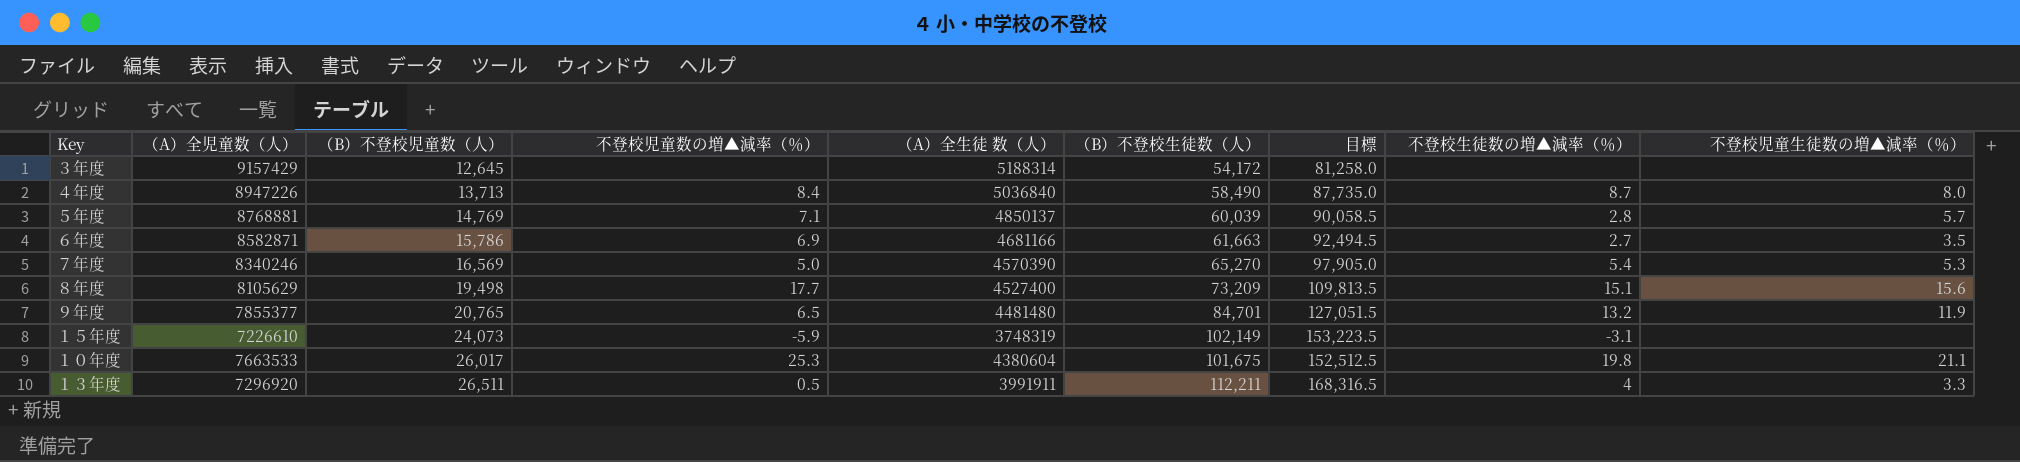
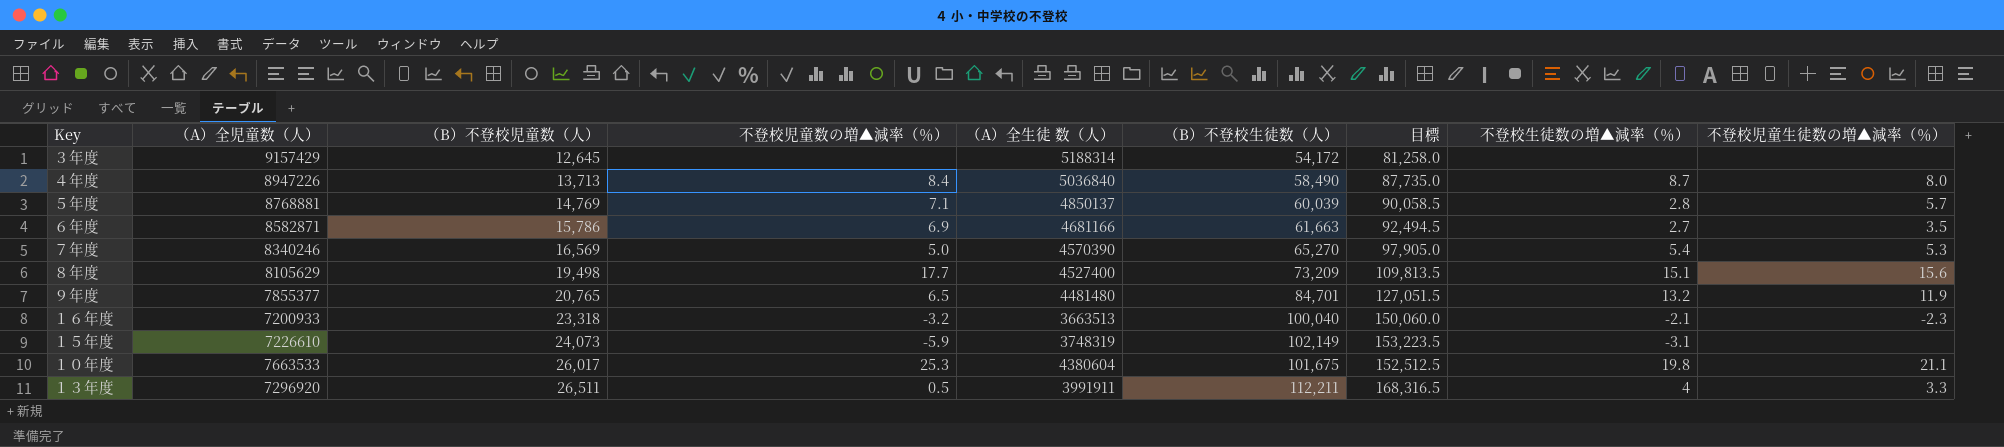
row １６年度: none -> 7200933 | 23,318 | -3.2 | 3663513 | 100,040 | 150,060.0 | -2.1 | -2.3

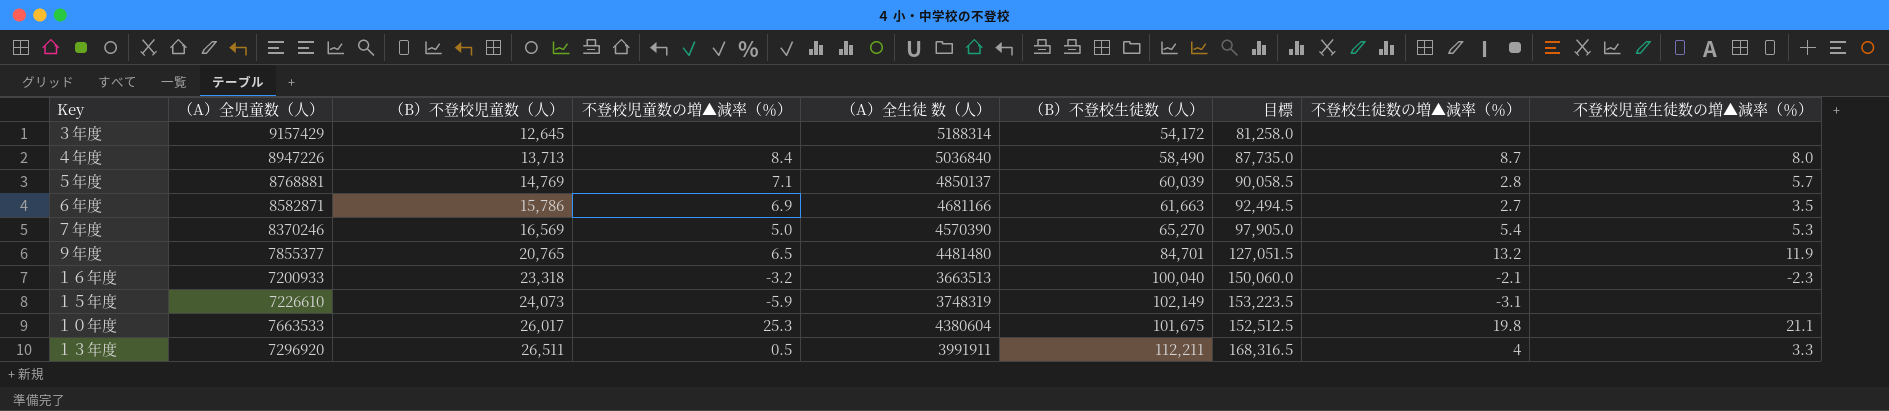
row ８年度: 8105629 | 19,498 | 17.7 | 4527400 | 73,209 | 109,813.5 | 15.1 | 15.6 -> none
７年度 | （A）全児童数（人）: 8340246 -> 8370246

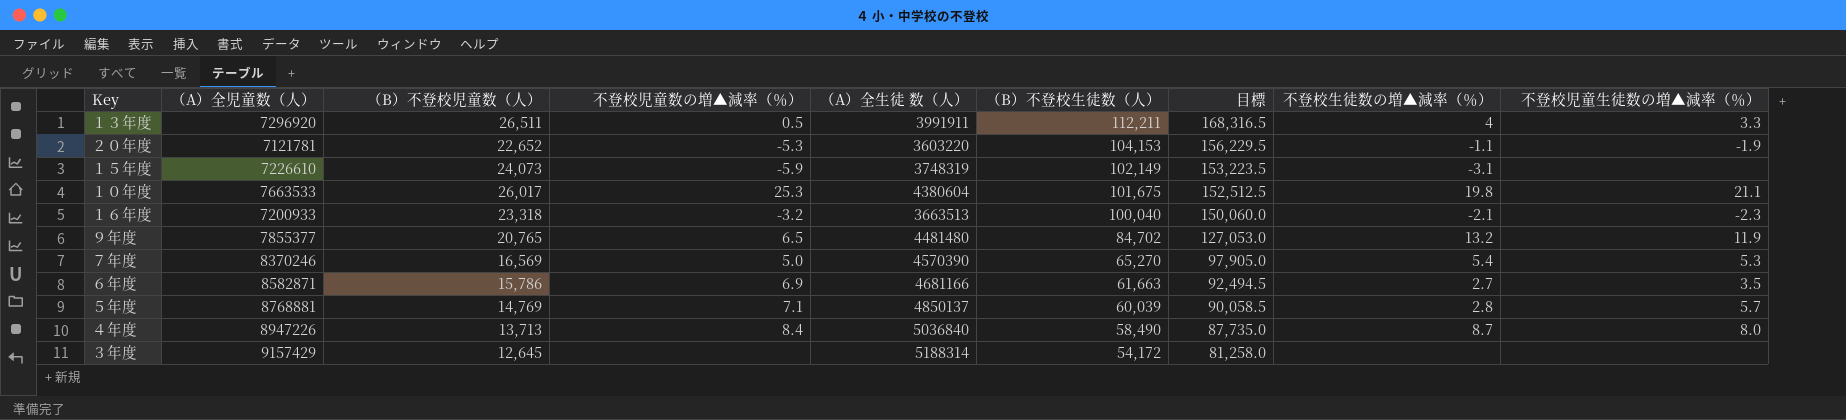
row order: （B）不登校児童数（人） ascending -> （B）不登校生徒数（人） descending
row ２０年度: none -> 7121781 | 22,652 | -5.3 | 3603220 | 104,153 | 156,229.5 | -1.1 | -1.9
９年度 | （B）不登校生徒数（人）: 84,701 -> 84,702
９年度 | 目標: 127,051.5 -> 127,053.0

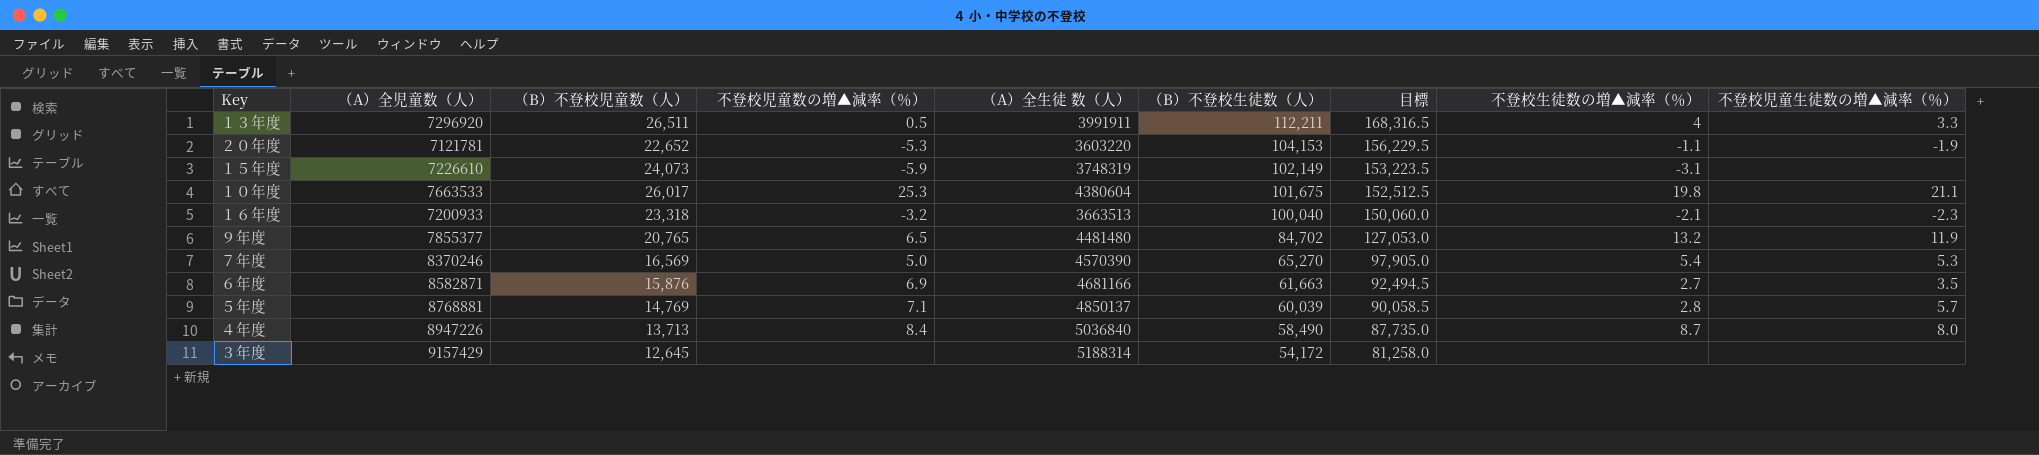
６年度 | （B）不登校児童数（人）: 15,786 -> 15,876

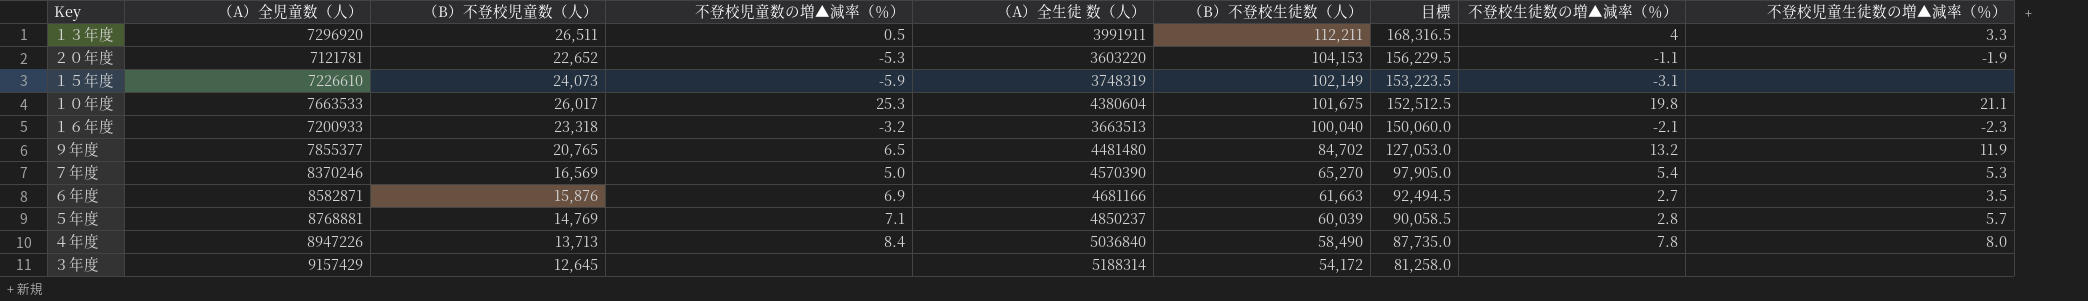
５年度 | （A）全生徒 数（人）: 4850137 -> 4850237
４年度 | 不登校生徒数の増▲減率（％）: 8.7 -> 7.8

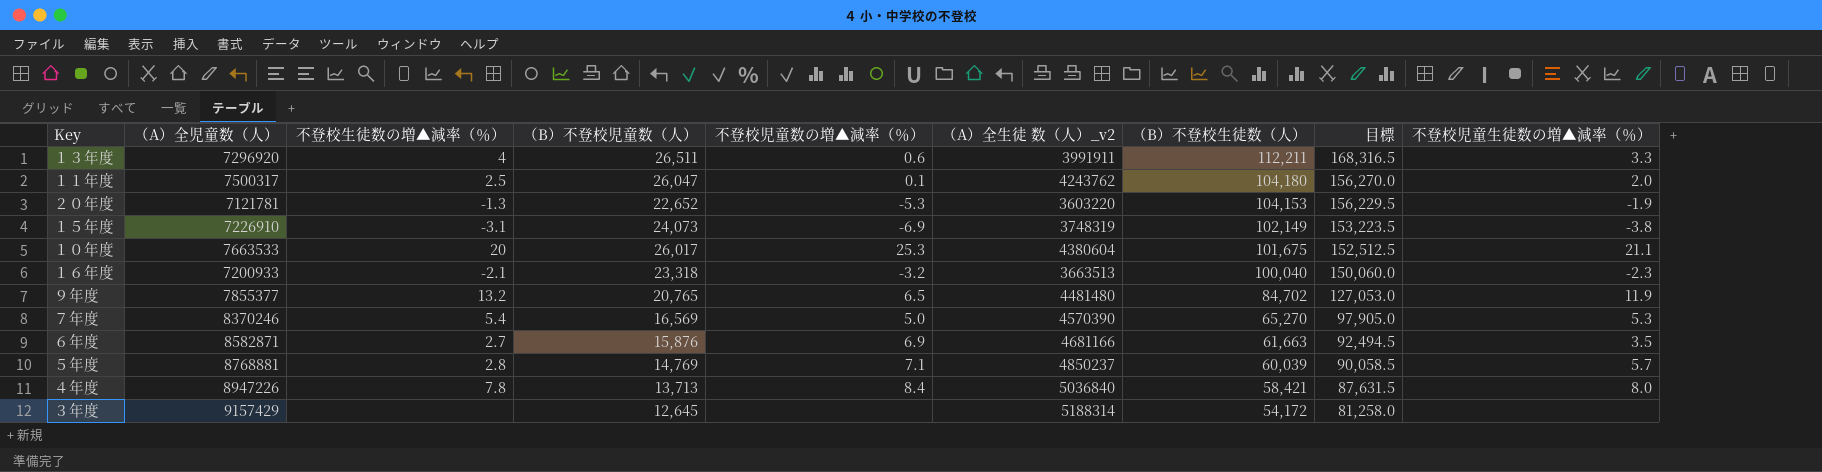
column 不登校生徒数の増▲減率（％） | position: 8 -> 3
column name: （A）全生徒 数（人） -> （A）全生徒 数（人）_v2
１３年度 | 不登校児童数の増▲減率（％）: 0.5 -> 0.6
row １１年度: none -> 7500317 | 2.5 | 26,047 | 0.1 | 4243762 | 104,180 | 156,270.0 | 2.0
２０年度 | 不登校生徒数の増▲減率（％）: -1.1 -> -1.3
１５年度 | （A）全児童数（人）: 7226610 -> 7226910
１５年度 | 不登校児童数の増▲減率（％）: -5.9 -> -6.9
１５年度 | 不登校児童生徒数の増▲減率（％）: none -> -3.8
１０年度 | 不登校生徒数の増▲減率（％）: 19.8 -> 20
４年度 | （B）不登校生徒数（人）: 58,490 -> 58,421
４年度 | 目標: 87,735.0 -> 87,631.5

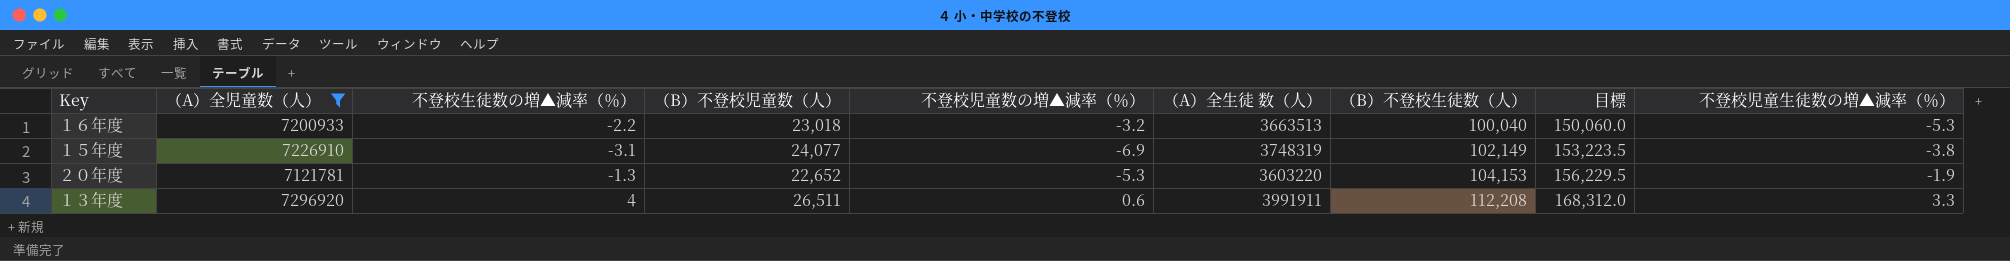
filter: none -> （A）全児童数（人） <= 7296920
row order: （B）不登校生徒数（人） descending -> （B）不登校生徒数（人） ascending
column name: （A）全生徒 数（人）_v2 -> （A）全生徒 数（人）
１６年度 | 不登校生徒数の増▲減率（％）: -2.1 -> -2.2
１６年度 | （B）不登校児童数（人）: 23,318 -> 23,018
１６年度 | 不登校児童生徒数の増▲減率（％）: -2.3 -> -5.3
１５年度 | （B）不登校児童数（人）: 24,073 -> 24,077
１３年度 | （B）不登校生徒数（人）: 112,211 -> 112,208
１３年度 | 目標: 168,316.5 -> 168,312.0

